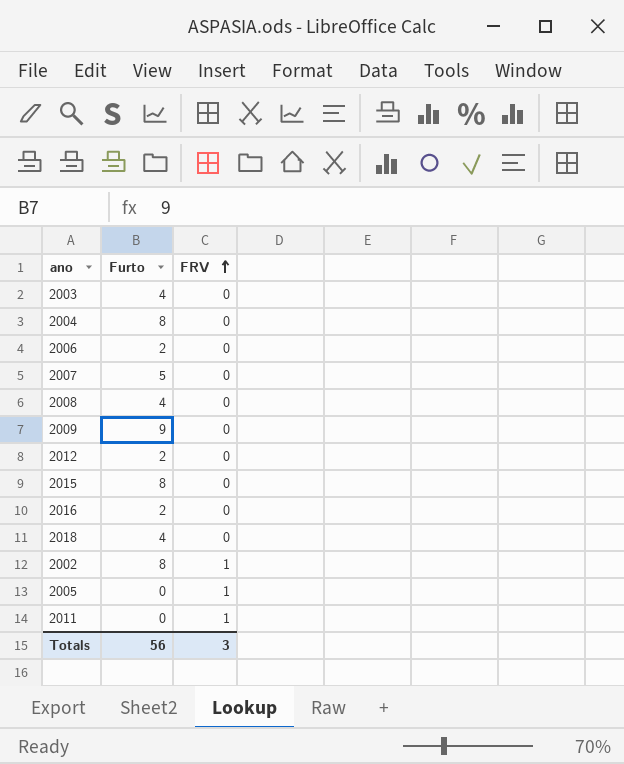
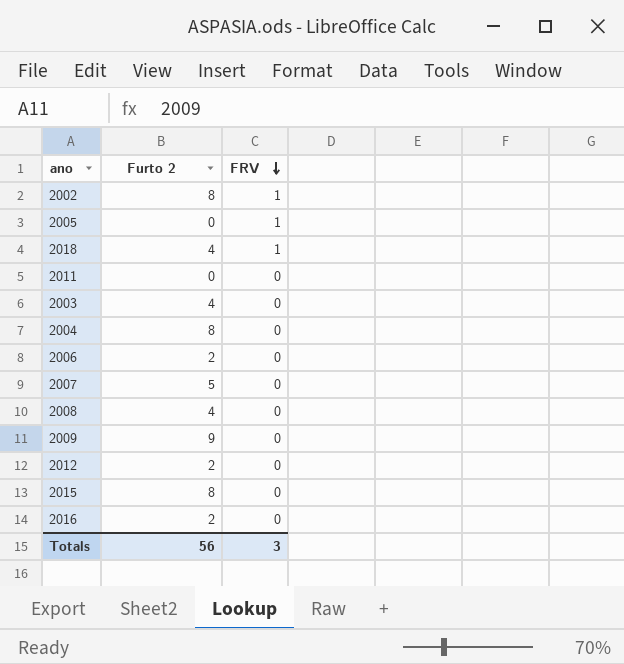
row order: FRV ascending -> FRV descending
column name: Furto -> Furto 2
2018 | FRV: 0 -> 1
2011 | FRV: 1 -> 0

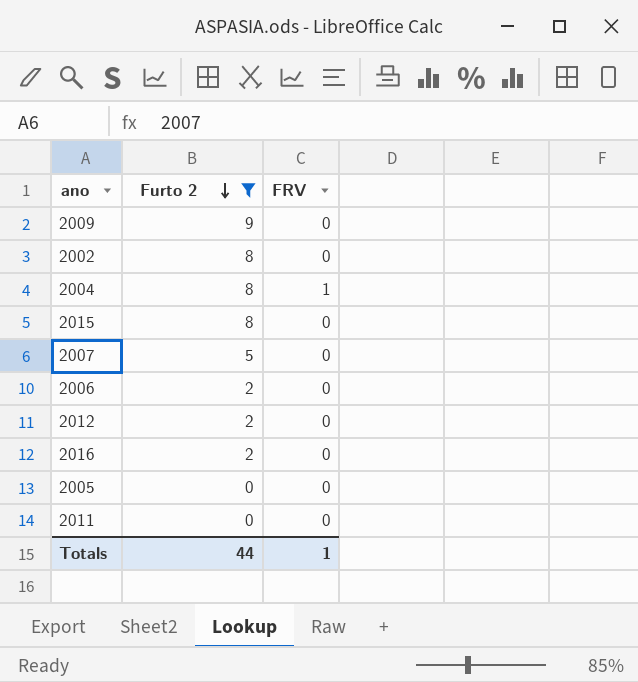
filter: none -> Furto 2 != 4
row order: FRV descending -> Furto 2 descending
2002 | FRV: 1 -> 0
2004 | FRV: 0 -> 1
2005 | FRV: 1 -> 0
Totals | Furto 2: 56 -> 44
Totals | FRV: 3 -> 1

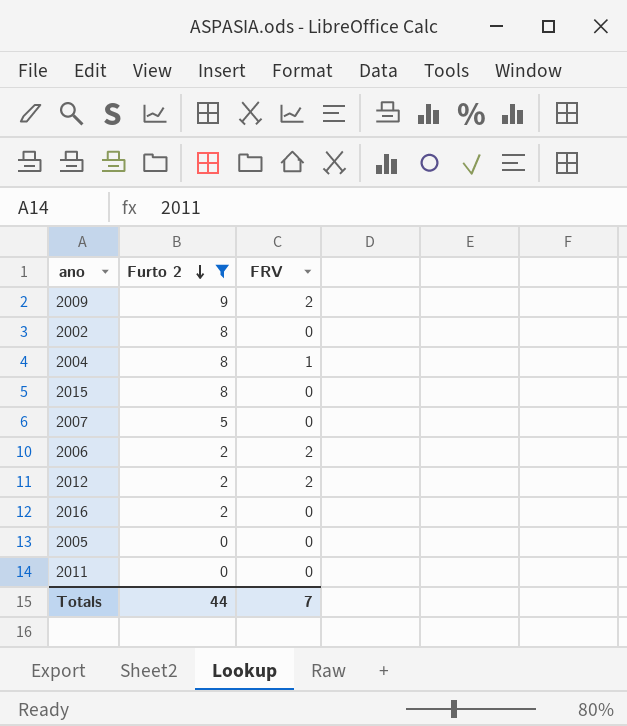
2009 | FRV: 0 -> 2
2006 | FRV: 0 -> 2
2012 | FRV: 0 -> 2
Totals | FRV: 1 -> 7

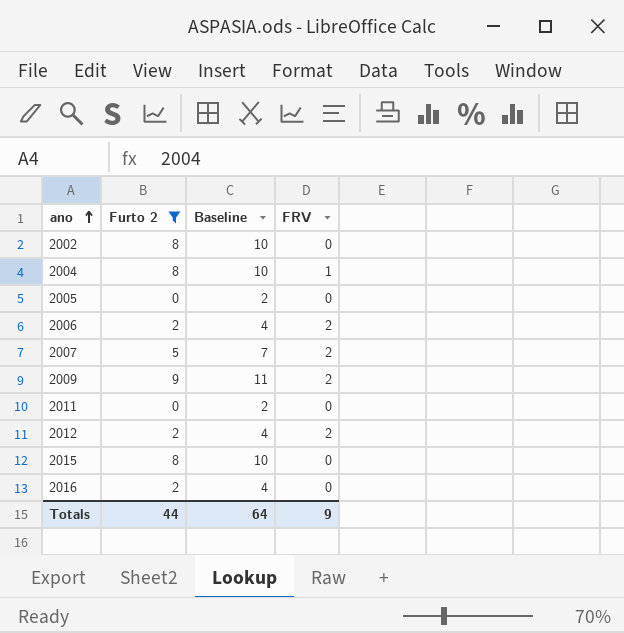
row order: Furto 2 descending -> ano ascending
column Baseline | formula: none -> [Furto 2] + 2
2007 | FRV: 0 -> 2
Totals | FRV: 7 -> 9

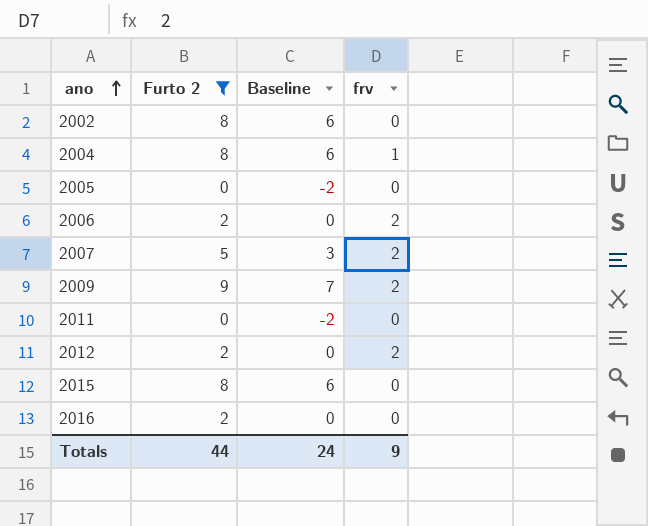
column Baseline | formula: [Furto 2] + 2 -> [Furto 2] - 2
column name: FRV -> frv
Totals | Baseline: 64 -> 24

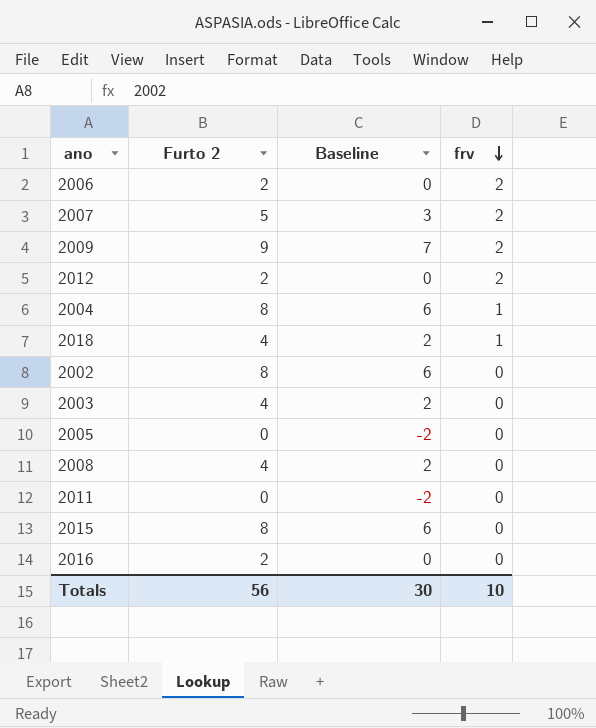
filter: Furto 2 != 4 -> none
row order: ano ascending -> frv descending
Totals | Furto 2: 44 -> 56
Totals | Baseline: 24 -> 30
Totals | frv: 9 -> 10

